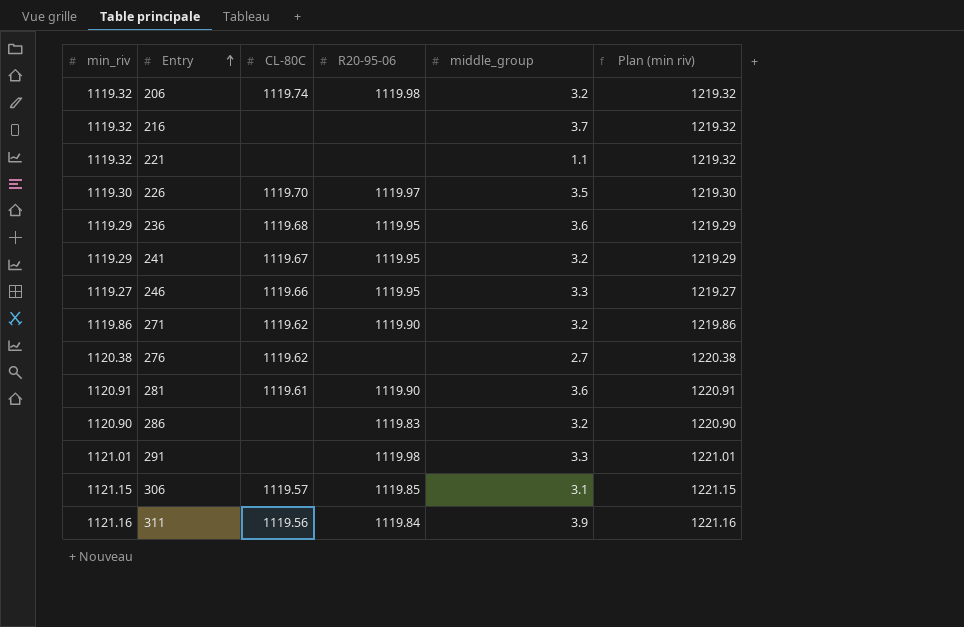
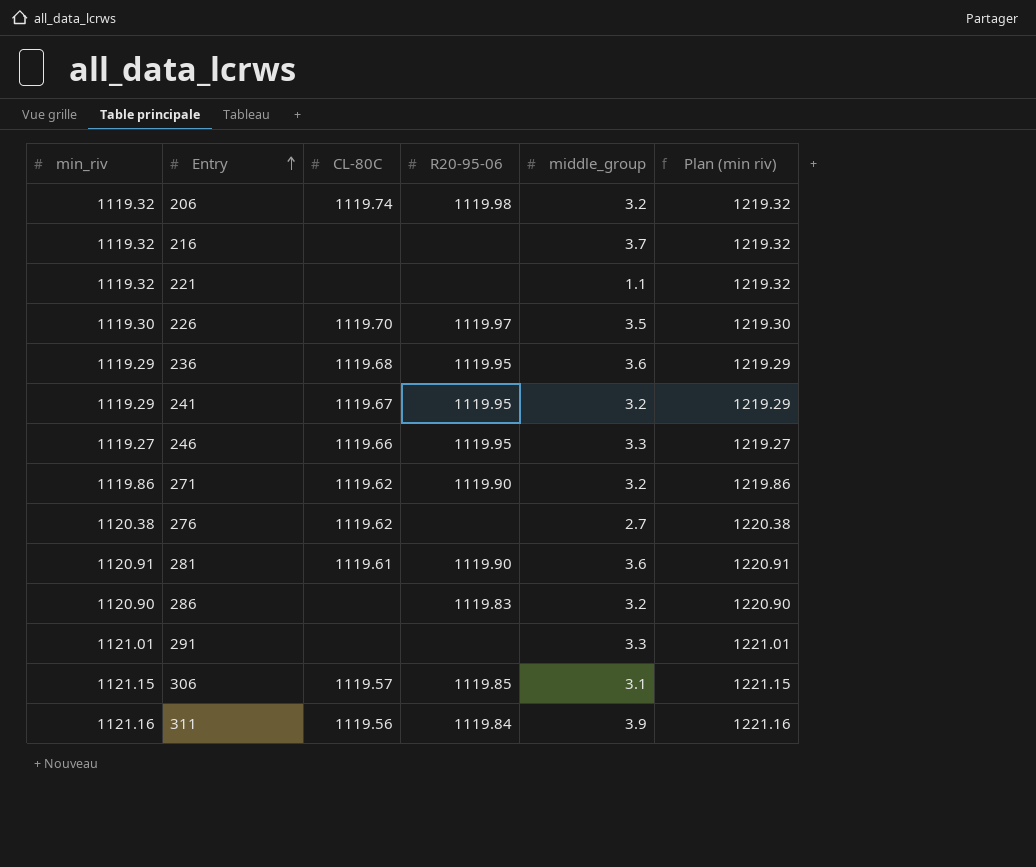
291 | R20-95-06: 1119.98 -> none

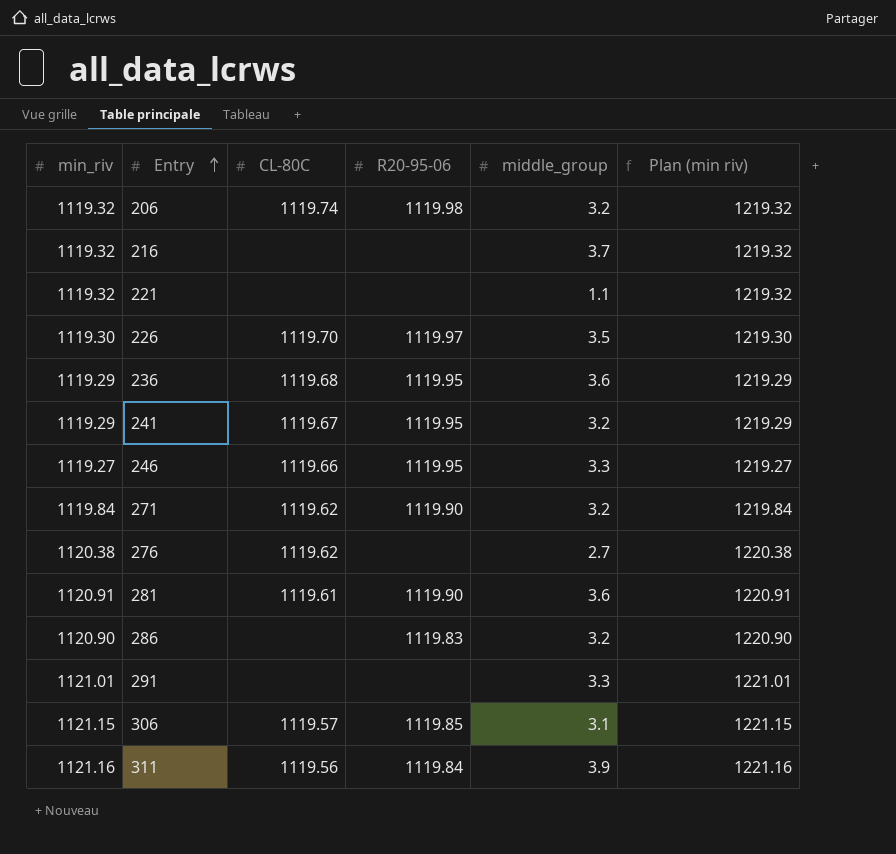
271 | min_riv: 1119.86 -> 1119.84
271 | Plan (min riv): 1219.86 -> 1219.84

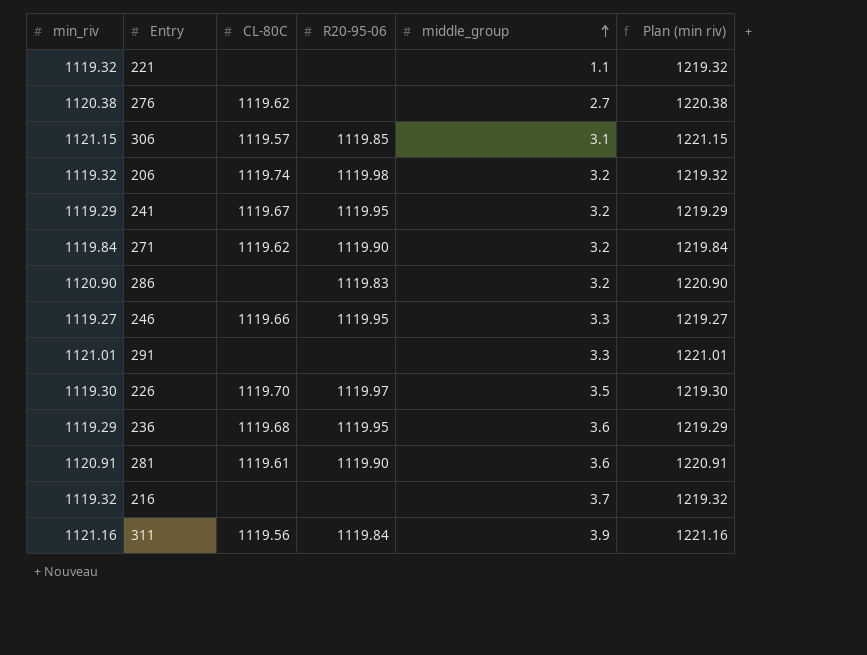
row order: Entry ascending -> middle_group ascending

